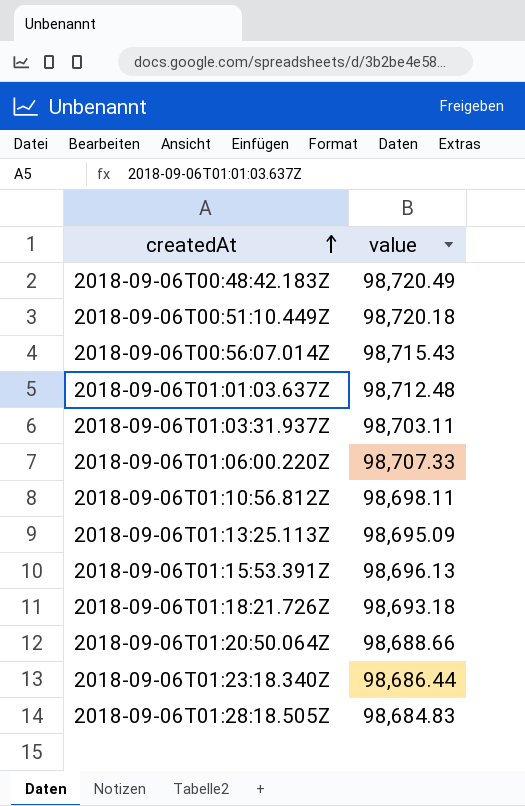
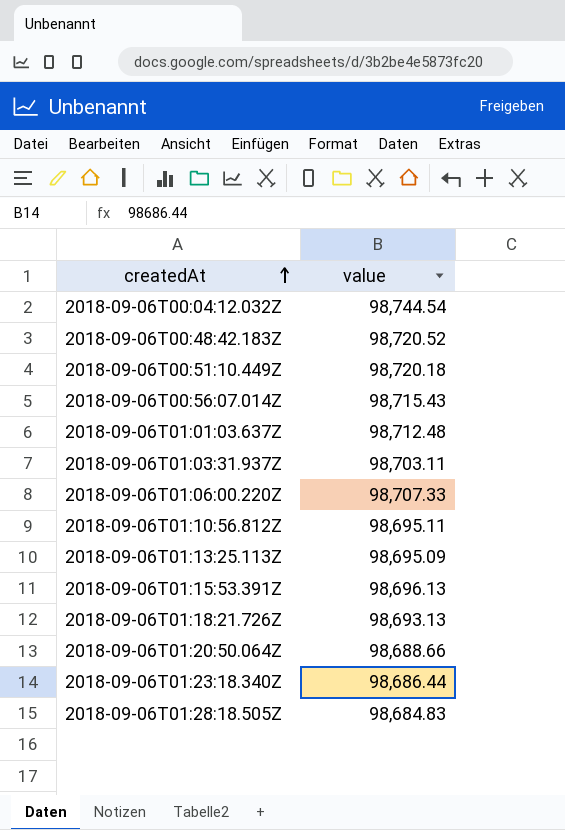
row 2018-09-06T00:04:12.032Z: none -> 98,744.54
2018-09-06T00:48:42.183Z | value: 98,720.49 -> 98,720.52
2018-09-06T01:10:56.812Z | value: 98,698.11 -> 98,695.11
2018-09-06T01:18:21.726Z | value: 98,693.18 -> 98,693.13

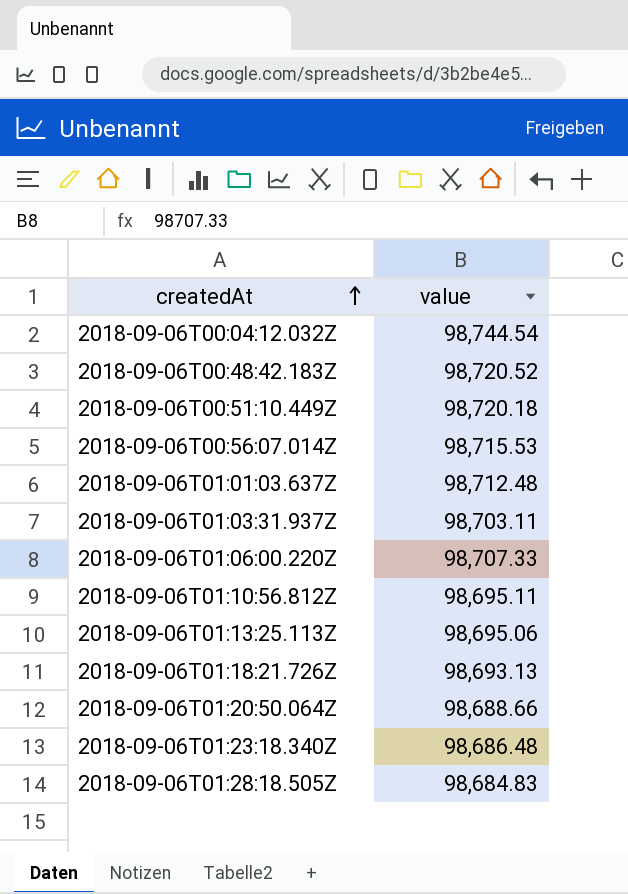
row 2018-09-06T01:15:53.391Z: 98,696.13 -> none
2018-09-06T00:56:07.014Z | value: 98,715.43 -> 98,715.53
2018-09-06T01:13:25.113Z | value: 98,695.09 -> 98,695.06
2018-09-06T01:23:18.340Z | value: 98,686.44 -> 98,686.48

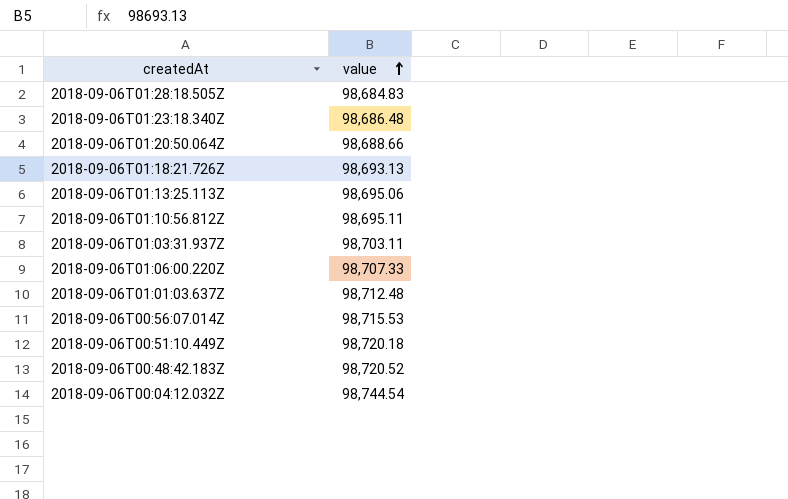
row order: createdAt ascending -> value ascending

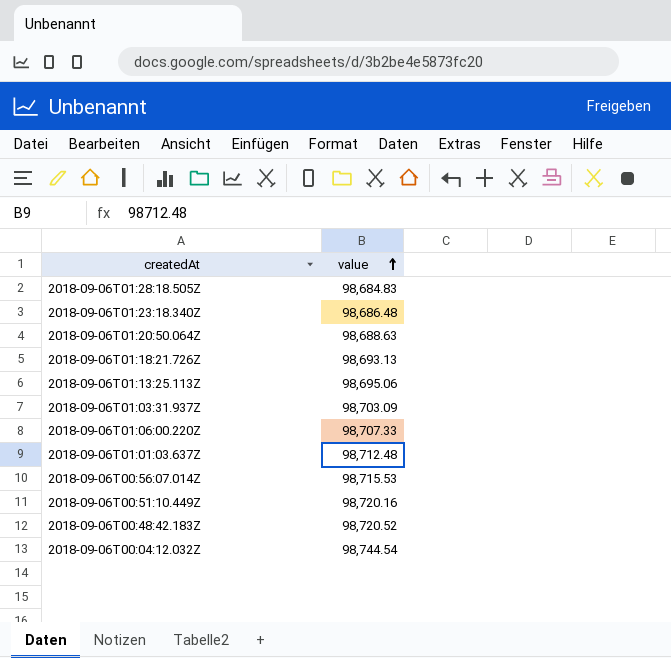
row 2018-09-06T01:10:56.812Z: 98,695.11 -> none
2018-09-06T01:20:50.064Z | value: 98,688.66 -> 98,688.63
2018-09-06T01:03:31.937Z | value: 98,703.11 -> 98,703.09
2018-09-06T00:51:10.449Z | value: 98,720.18 -> 98,720.16

